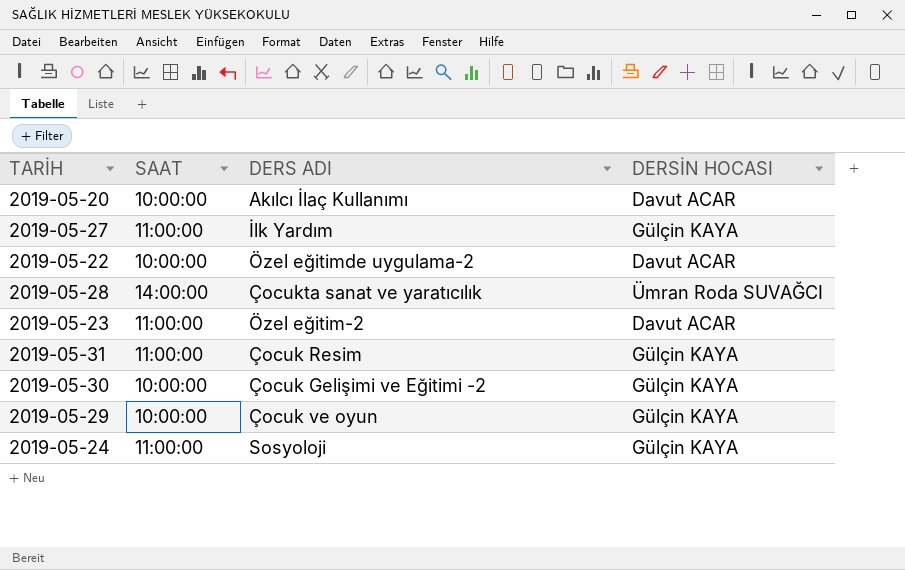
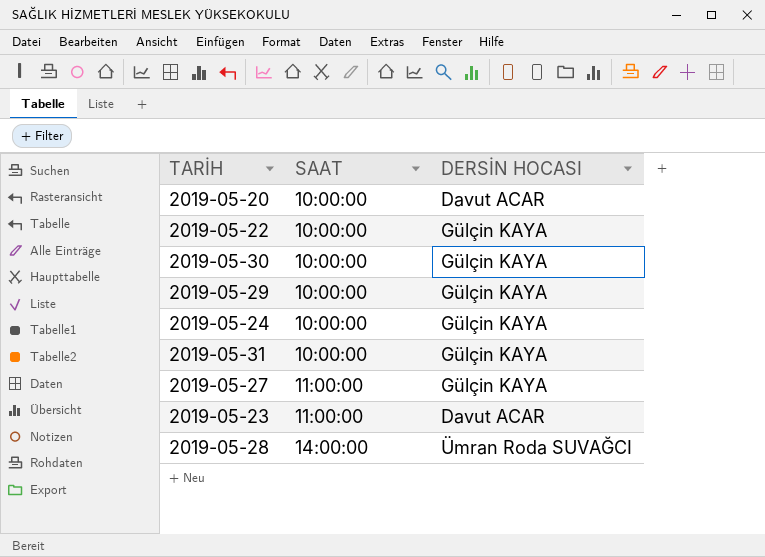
row order: none -> SAAT ascending
column DERS ADI | position: 3 -> none
2019-05-22 | DERSİN HOCASI: Davut ACAR -> Gülçin KAYA
2019-05-24 | SAAT: 11:00:00 -> 10:00:00
2019-05-31 | SAAT: 11:00:00 -> 10:00:00

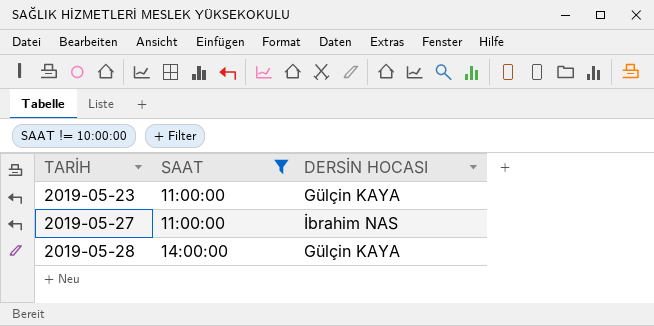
filter: none -> SAAT != 10:00:00
row order: SAAT ascending -> TARİH ascending
2019-05-23 | DERSİN HOCASI: Davut ACAR -> Gülçin KAYA
2019-05-27 | DERSİN HOCASI: Gülçin KAYA -> İbrahim NAS
2019-05-28 | DERSİN HOCASI: Ümran Roda SUVAĞCI -> Gülçin KAYA

